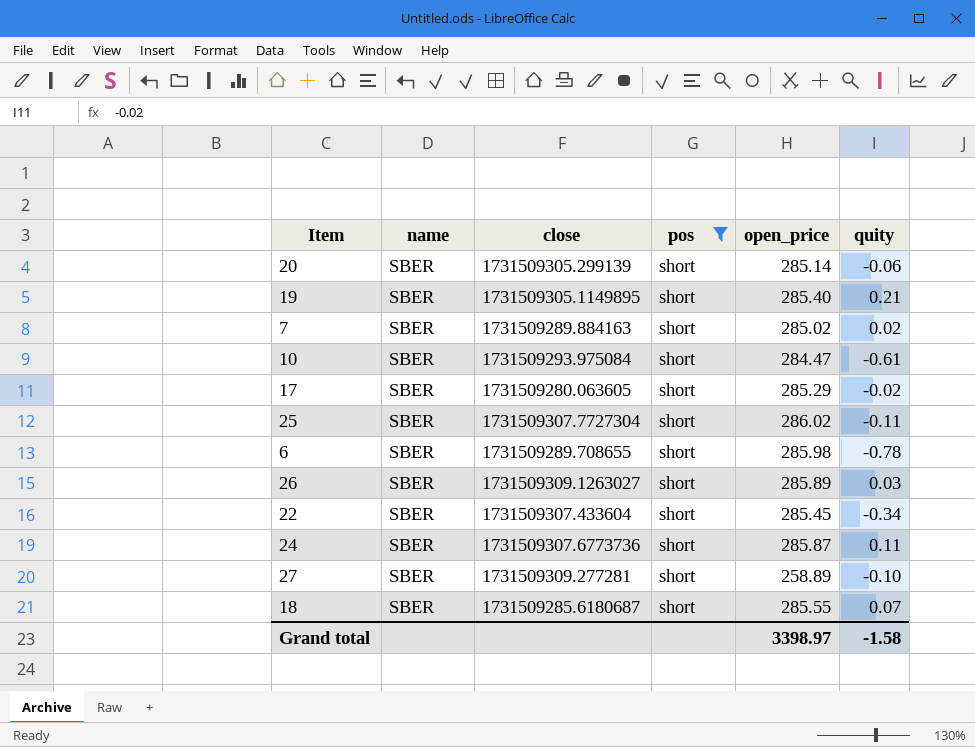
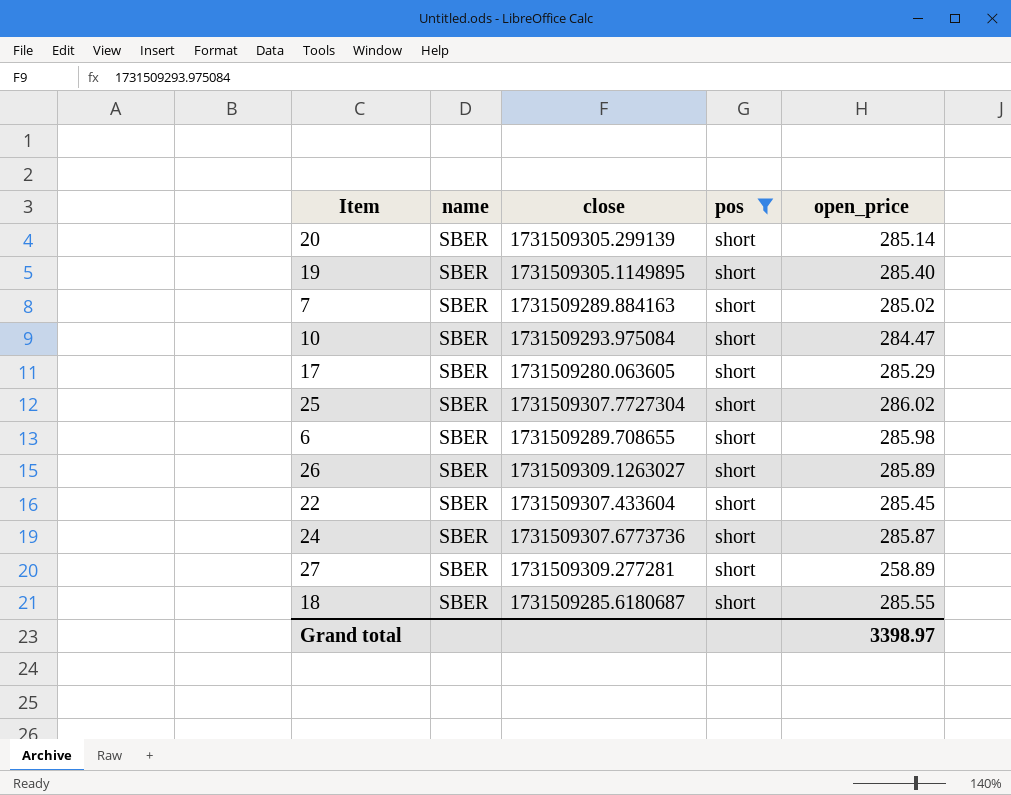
column quity | position: 6 -> none

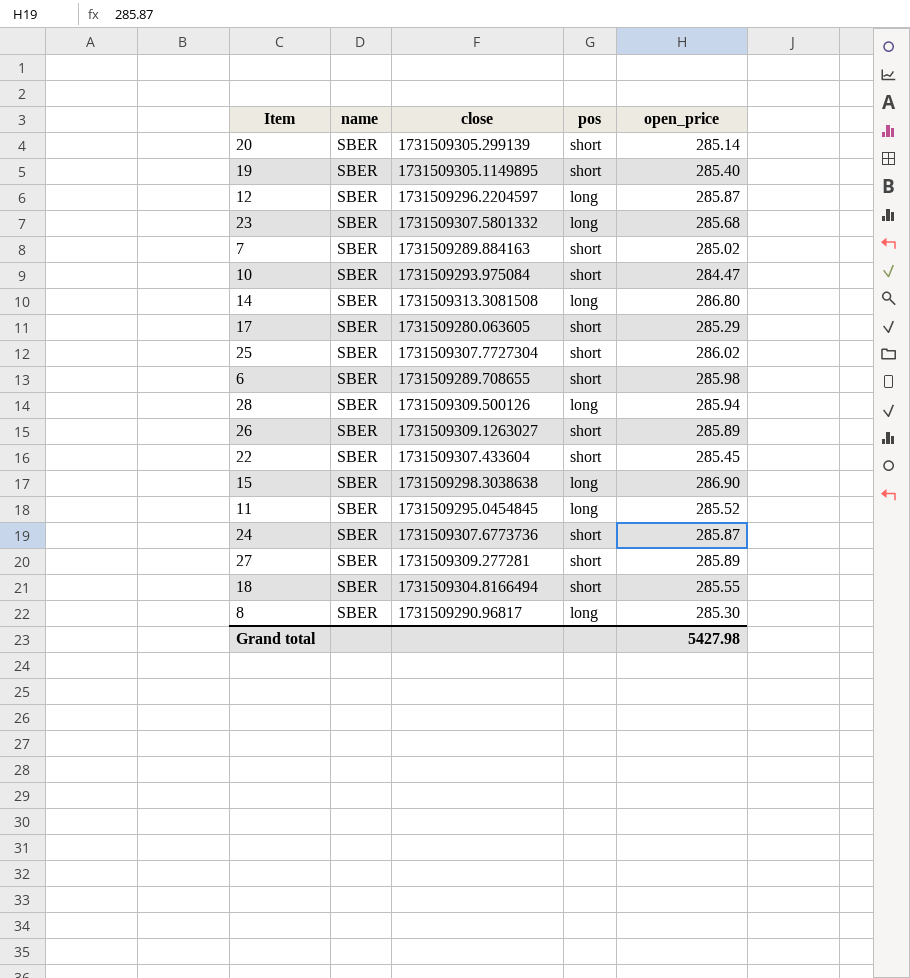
filter: pos = short -> none
27 | open_price: 258.89 -> 285.89
18 | close: 1731509285.6180687 -> 1731509304.8166494
Grand total | open_price: 3398.97 -> 5427.98

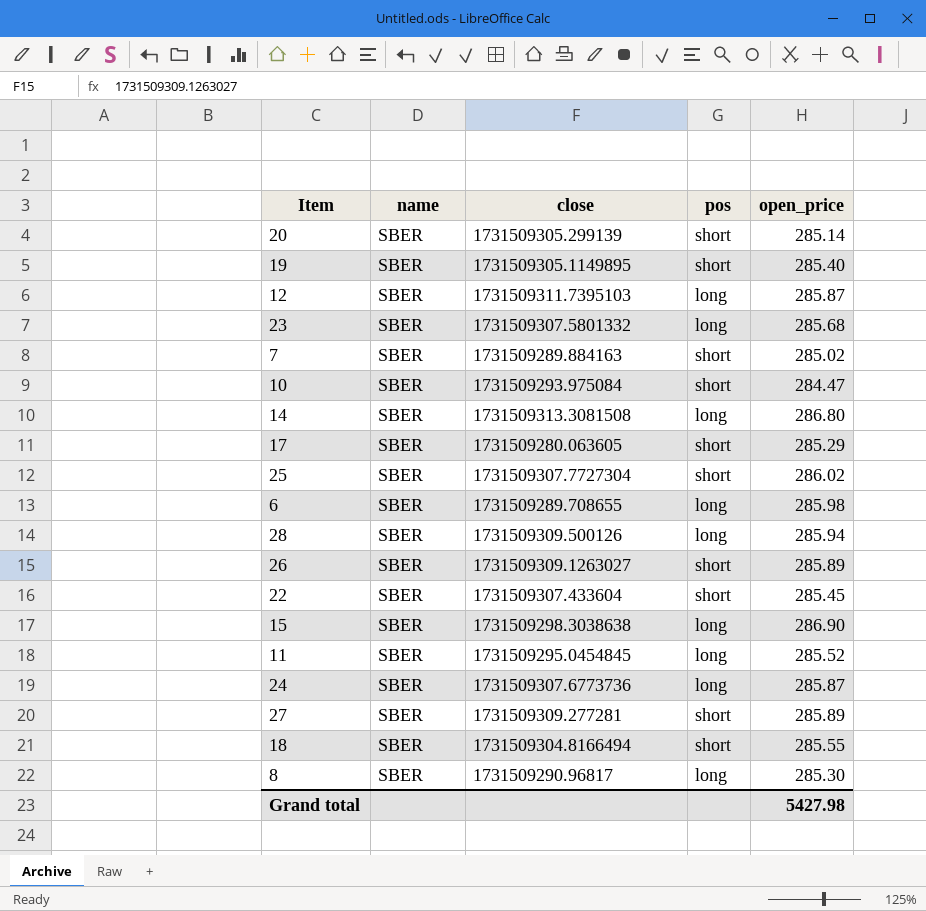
12 | close: 1731509296.2204597 -> 1731509311.7395103
6 | pos: short -> long
24 | pos: short -> long

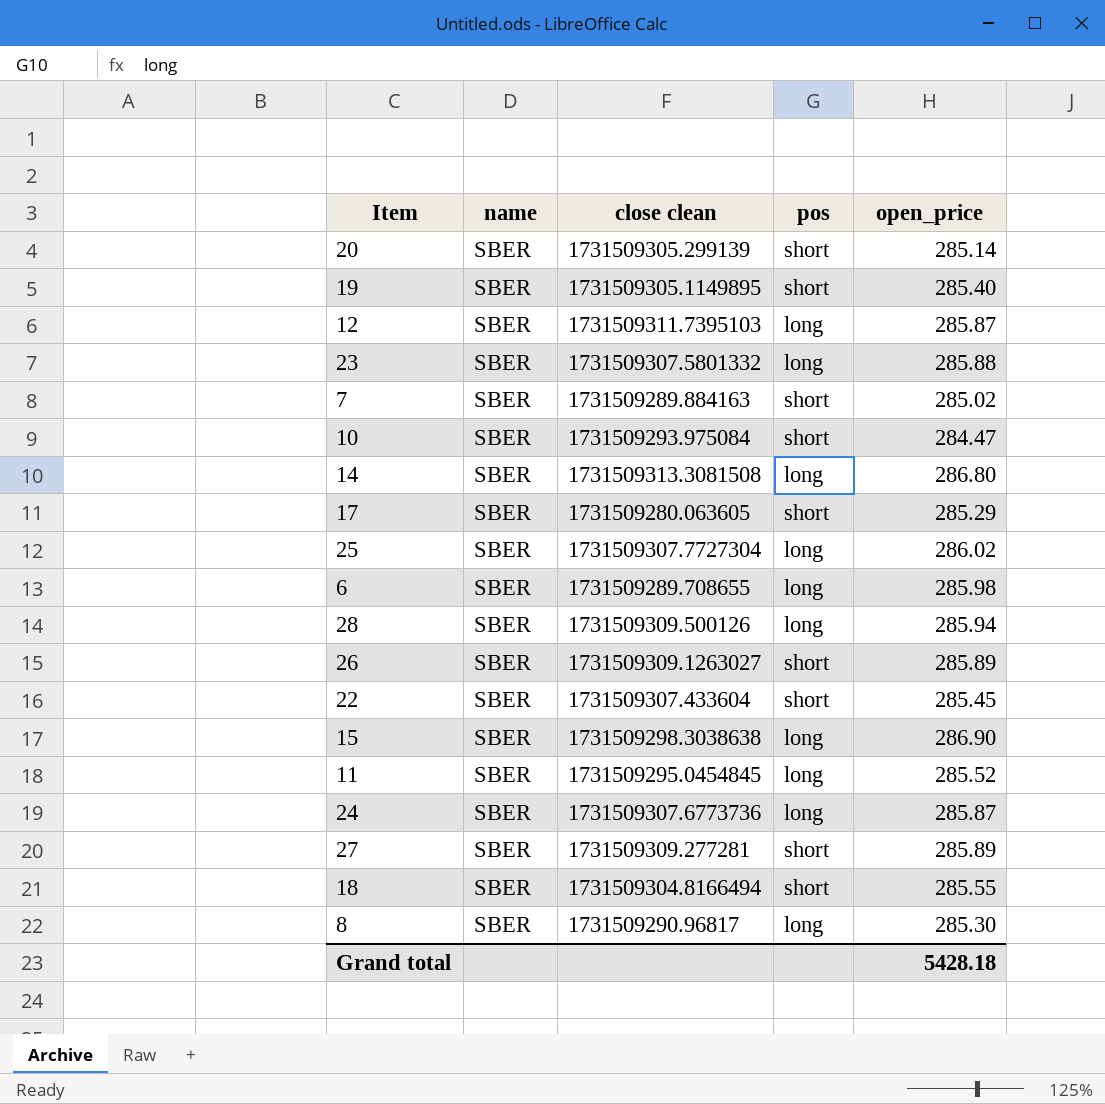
column name: close -> close clean
23 | open_price: 285.68 -> 285.88
25 | pos: short -> long
Grand total | open_price: 5427.98 -> 5428.18

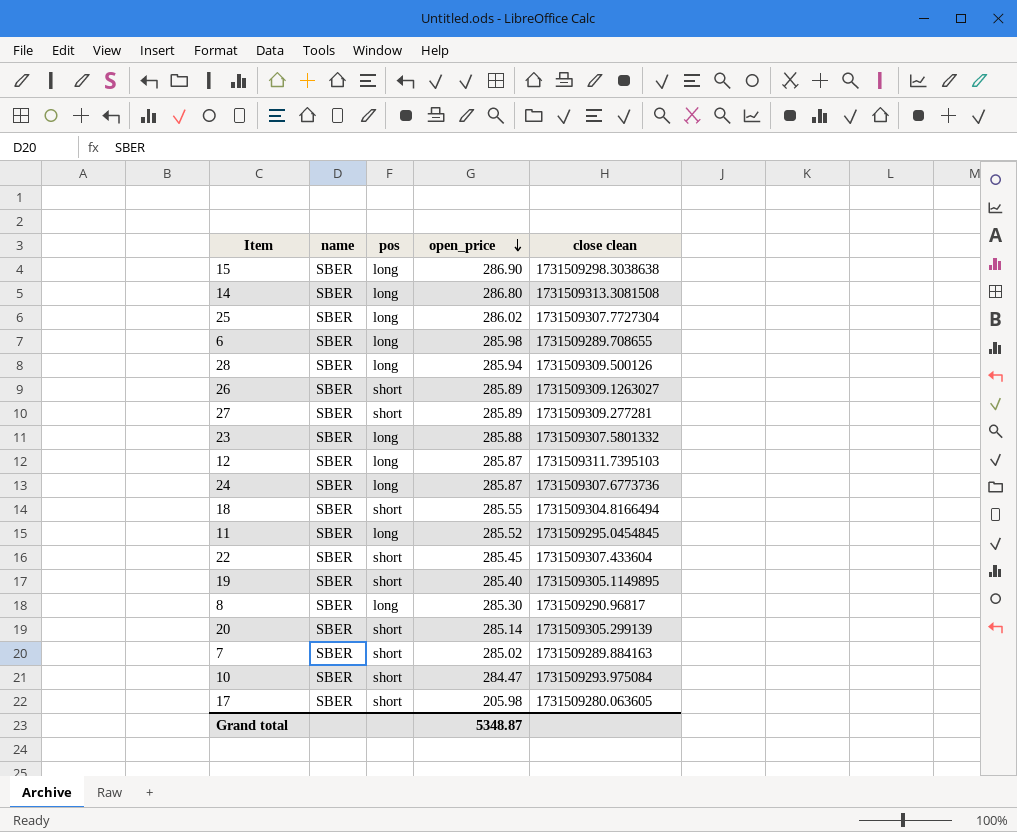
row order: none -> open_price descending
column close clean | position: 3 -> 5
17 | open_price: 285.29 -> 205.98
Grand total | open_price: 5428.18 -> 5348.87

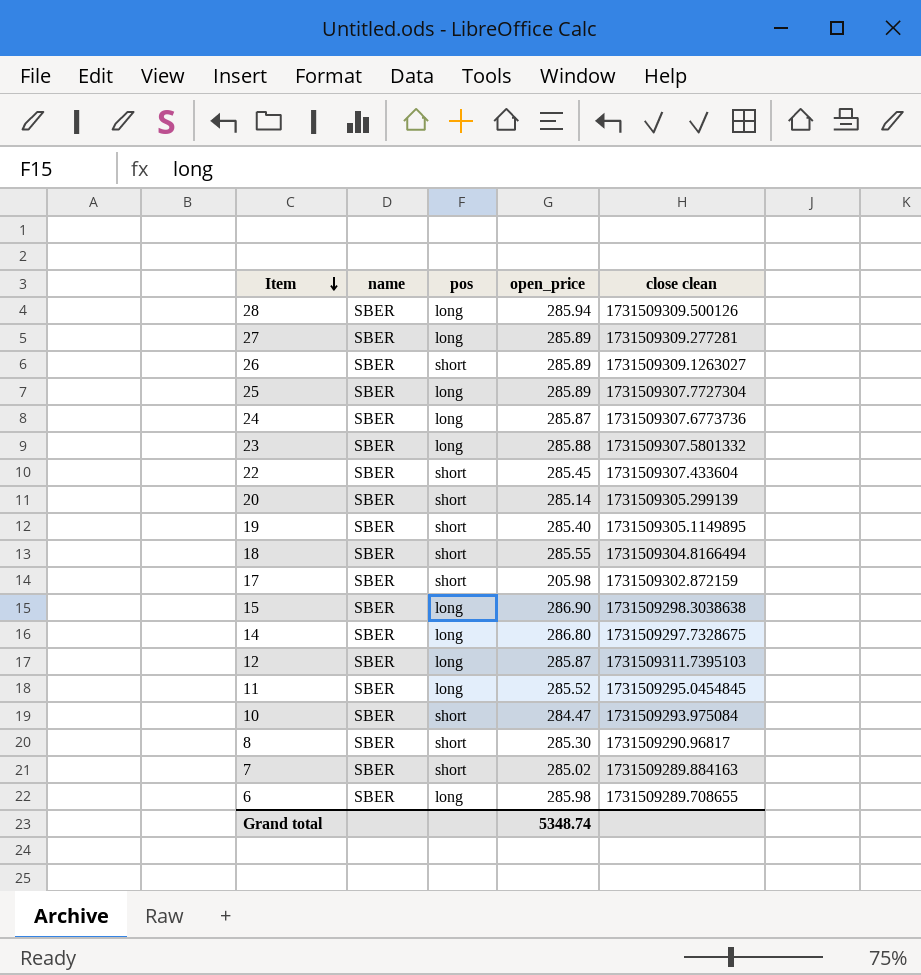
row order: open_price descending -> Item descending
27 | pos: short -> long
25 | open_price: 286.02 -> 285.89
17 | close clean: 1731509280.063605 -> 1731509302.872159
14 | close clean: 1731509313.3081508 -> 1731509297.7328675
8 | pos: long -> short
Grand total | open_price: 5348.87 -> 5348.74

